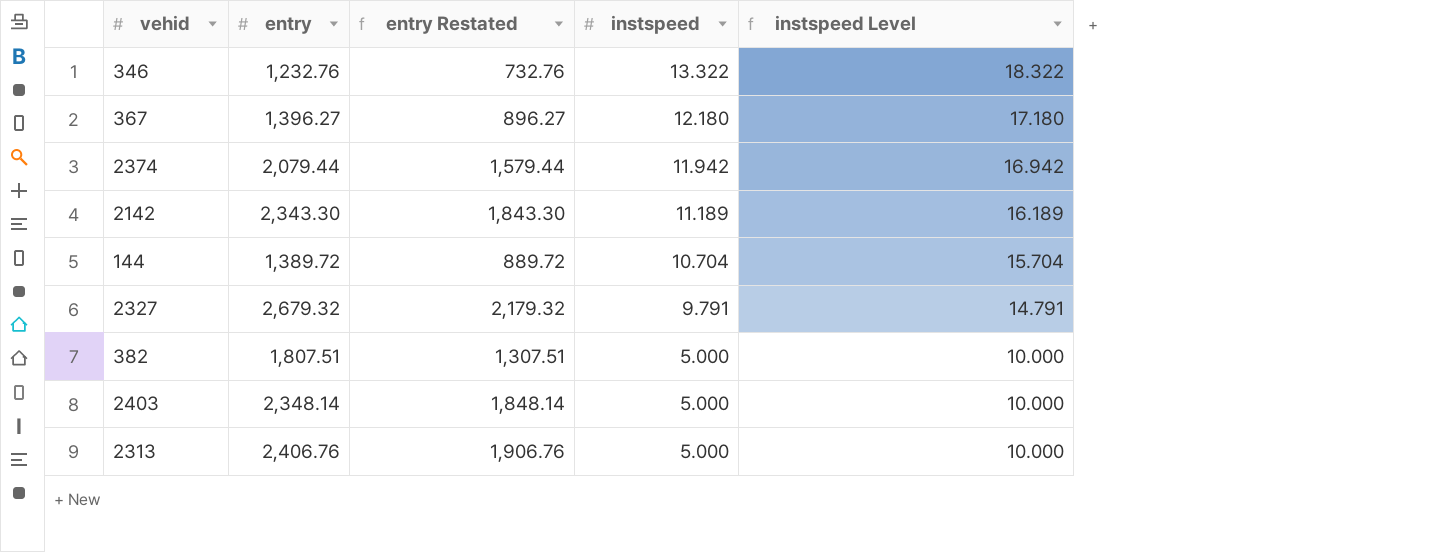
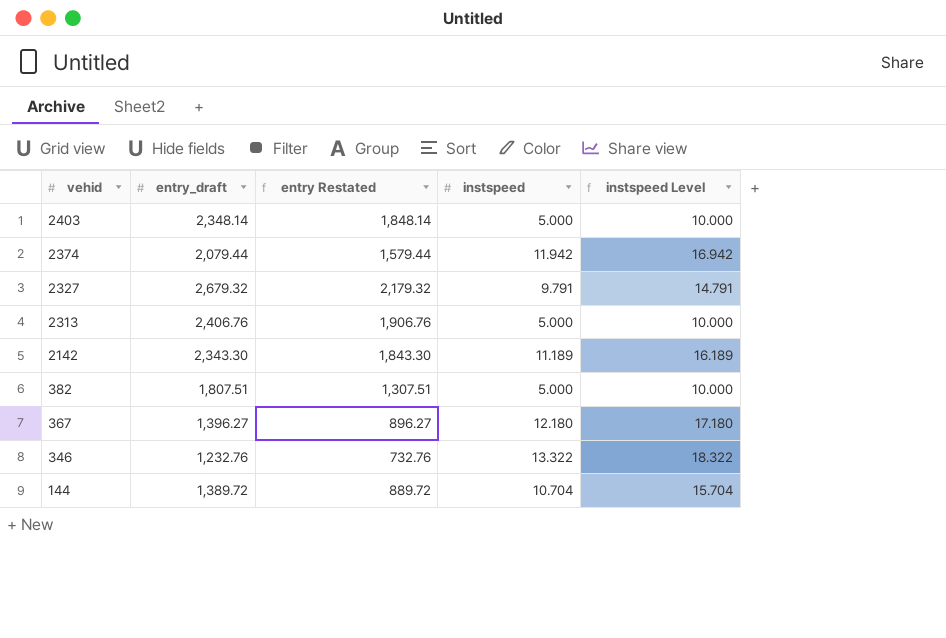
row order: instspeed descending -> vehid descending
column name: entry -> entry_draft

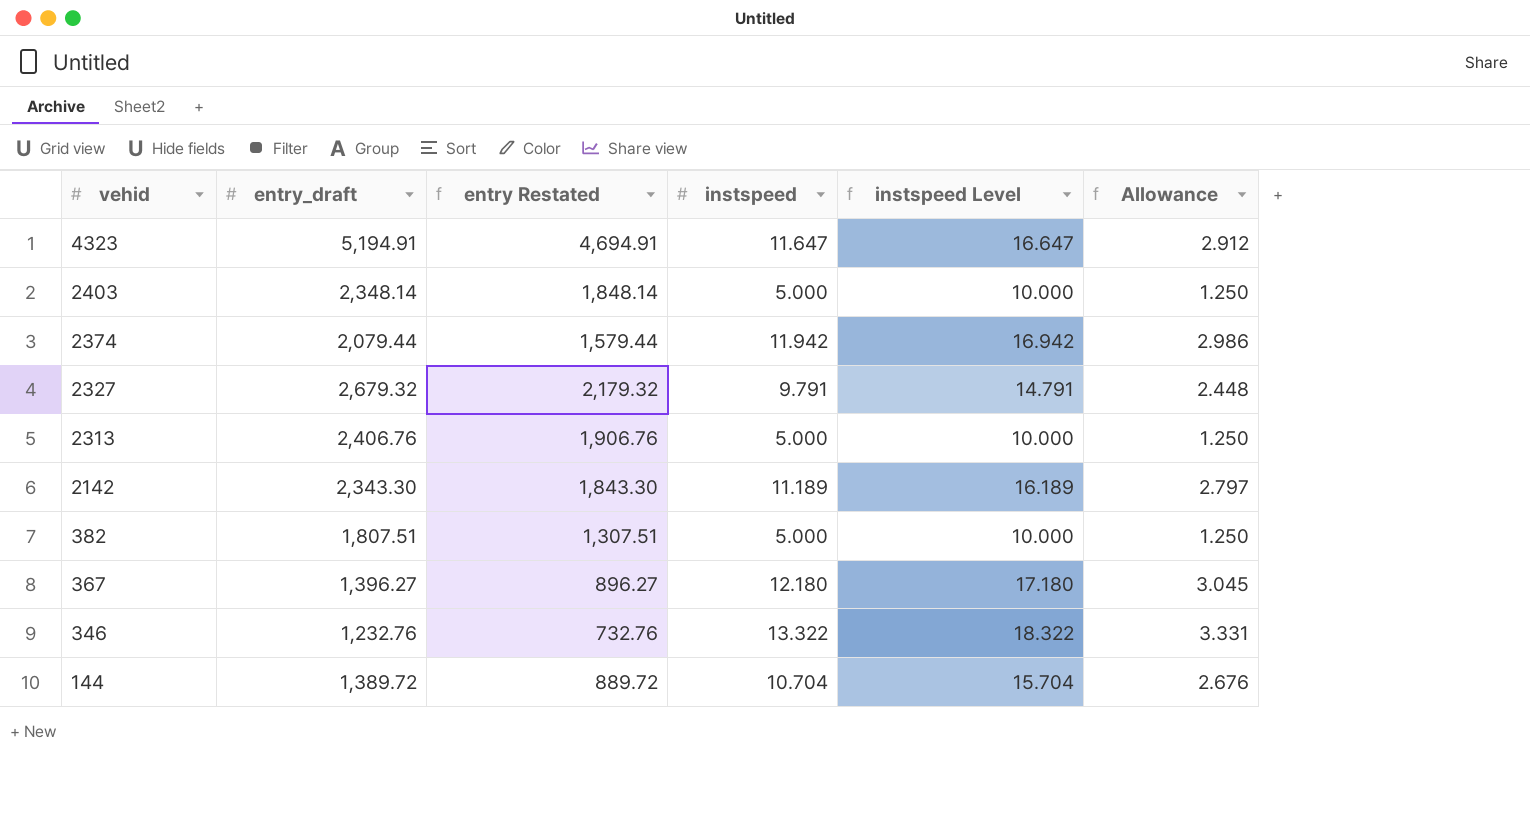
column Allowance | formula: none -> [instspeed] * 0.25
row 4323: none -> 5,194.91 | 4,694.91 | 11.647 | 16.647 | 2.912

